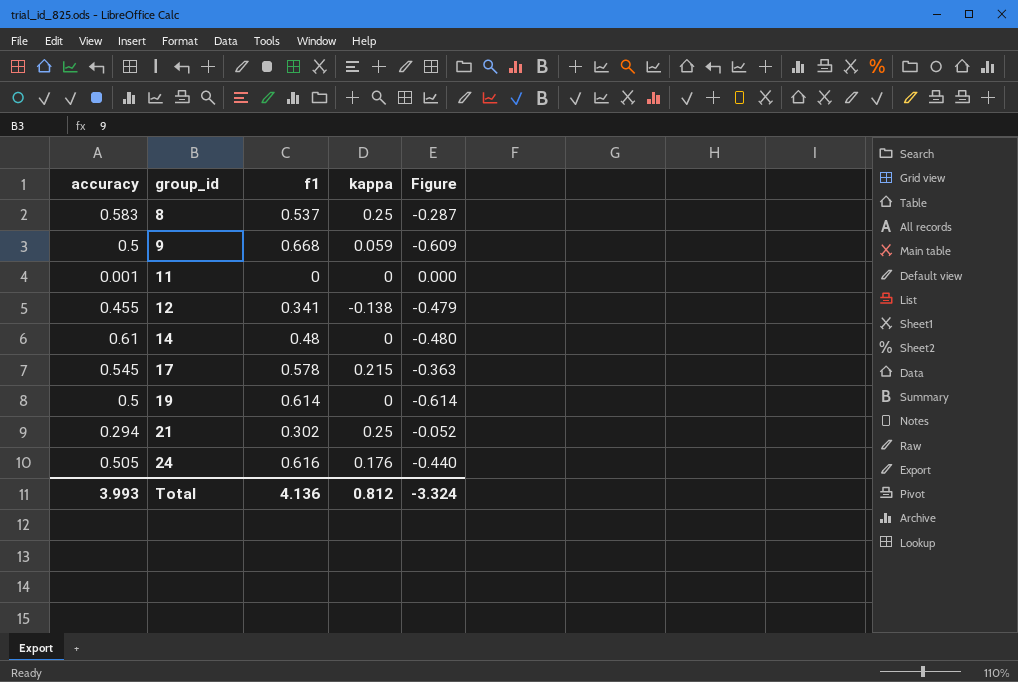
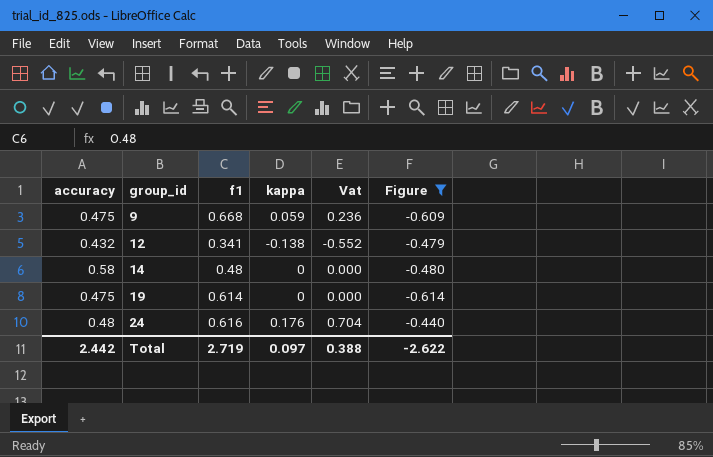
filter: none -> Figure <= -0.440
column Vat | formula: none -> [kappa] * 4
9 | accuracy: 0.5 -> 0.475
12 | accuracy: 0.455 -> 0.432
14 | accuracy: 0.61 -> 0.58
19 | accuracy: 0.5 -> 0.475
24 | accuracy: 0.505 -> 0.48
Total | accuracy: 3.993 -> 2.442
Total | f1: 4.136 -> 2.719
Total | kappa: 0.812 -> 0.097
Total | Figure: -3.324 -> -2.622

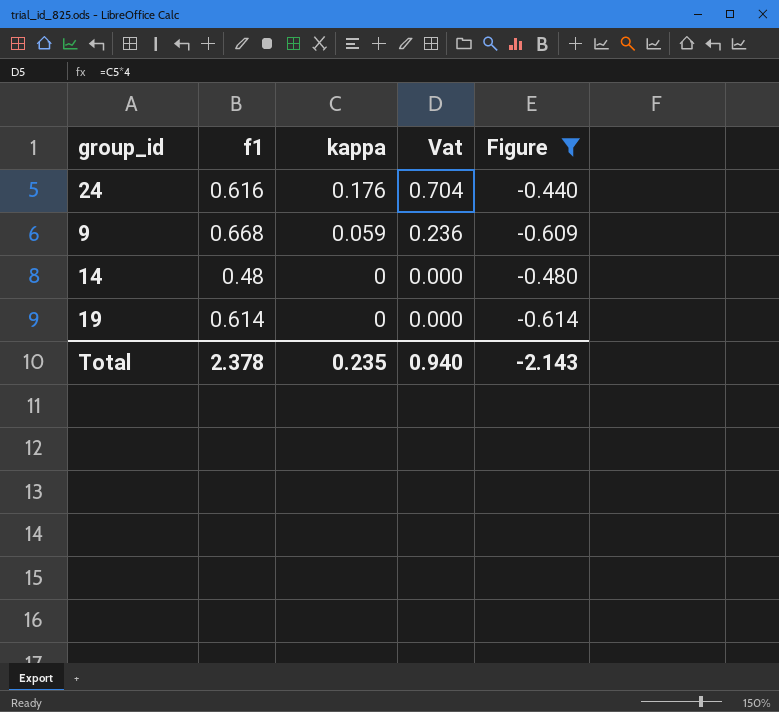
row order: group_id ascending -> kappa descending
column accuracy | position: 1 -> none
row 12: 0.432 | 0.341 | -0.138 | -0.552 | -0.479 -> none
Total | f1: 2.719 -> 2.378
Total | kappa: 0.097 -> 0.235
Total | Vat: 0.388 -> 0.940
Total | Figure: -2.622 -> -2.143

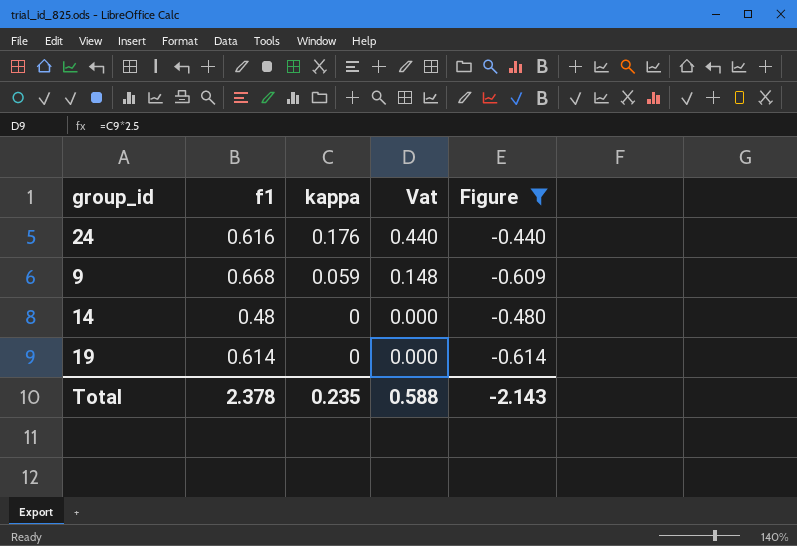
column Vat | formula: [kappa] * 4 -> [kappa] * 2.5
Total | Vat: 0.940 -> 0.588

